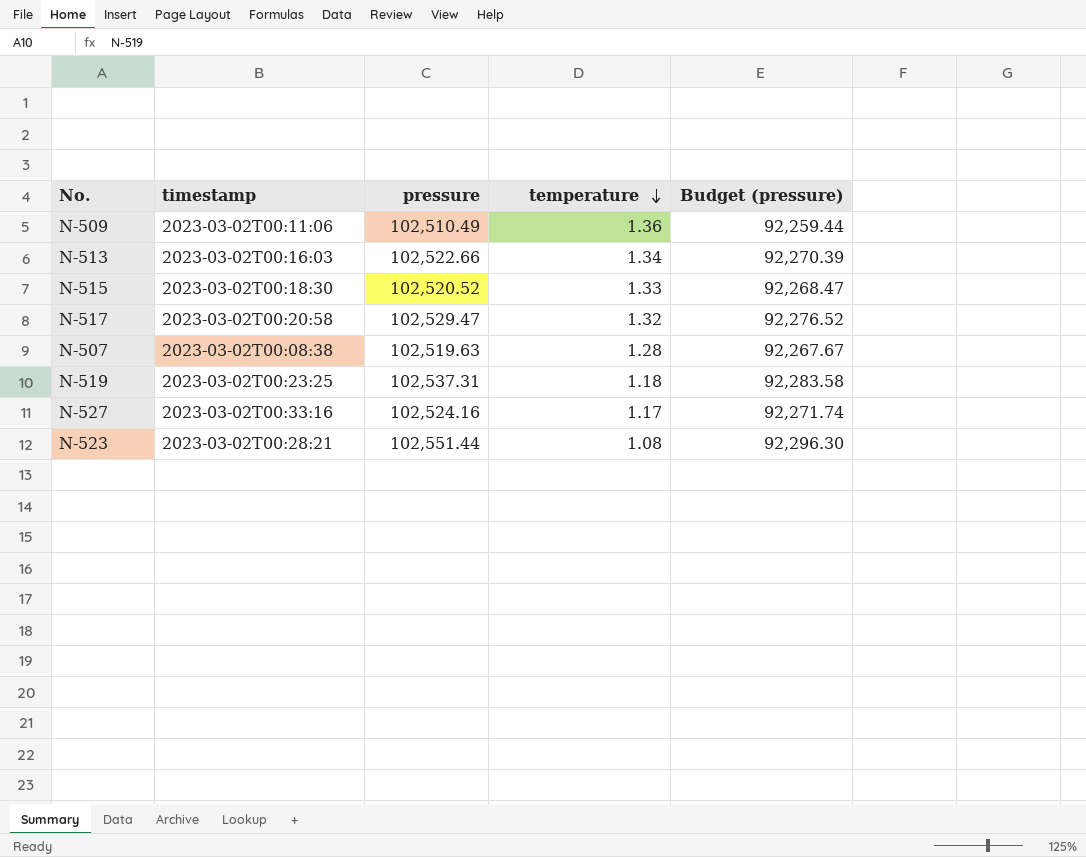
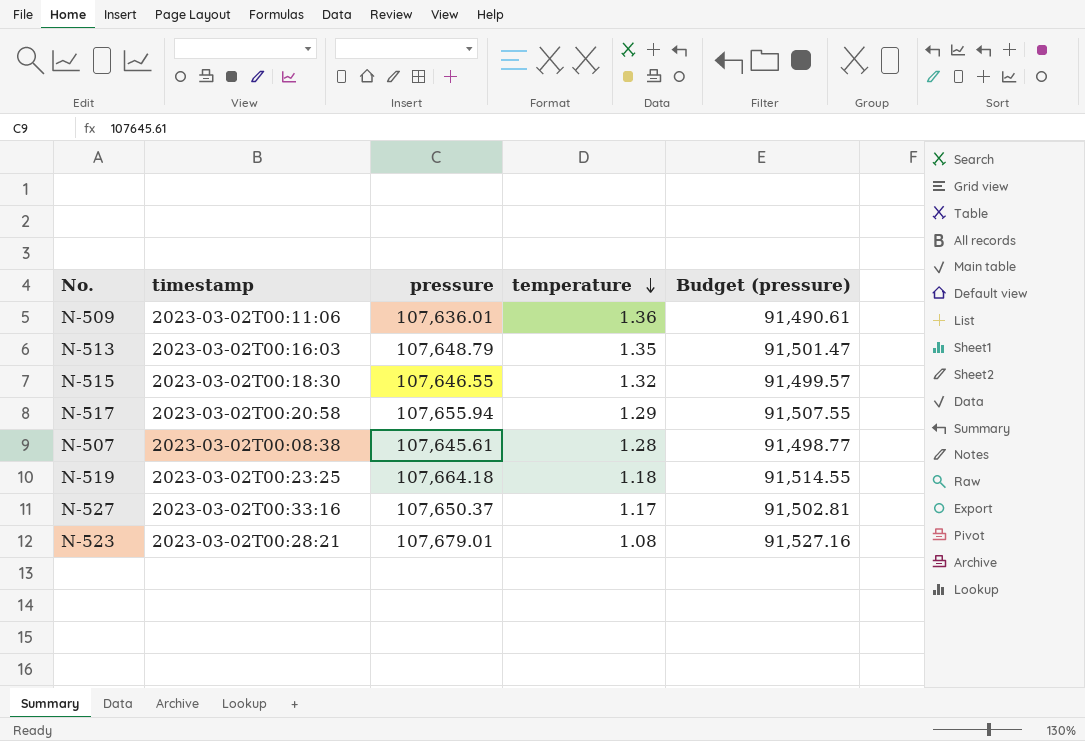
column Budget (pressure) | formula: [pressure] * 0.9 -> [pressure] * 0.85
N-509 | pressure: 102,510.49 -> 107,636.01
N-513 | pressure: 102,522.66 -> 107,648.79
N-513 | temperature: 1.34 -> 1.35
N-515 | pressure: 102,520.52 -> 107,646.55
N-515 | temperature: 1.33 -> 1.32
N-517 | pressure: 102,529.47 -> 107,655.94
N-517 | temperature: 1.32 -> 1.29
N-507 | pressure: 102,519.63 -> 107,645.61
N-519 | pressure: 102,537.31 -> 107,664.18
N-527 | pressure: 102,524.16 -> 107,650.37
N-523 | pressure: 102,551.44 -> 107,679.01

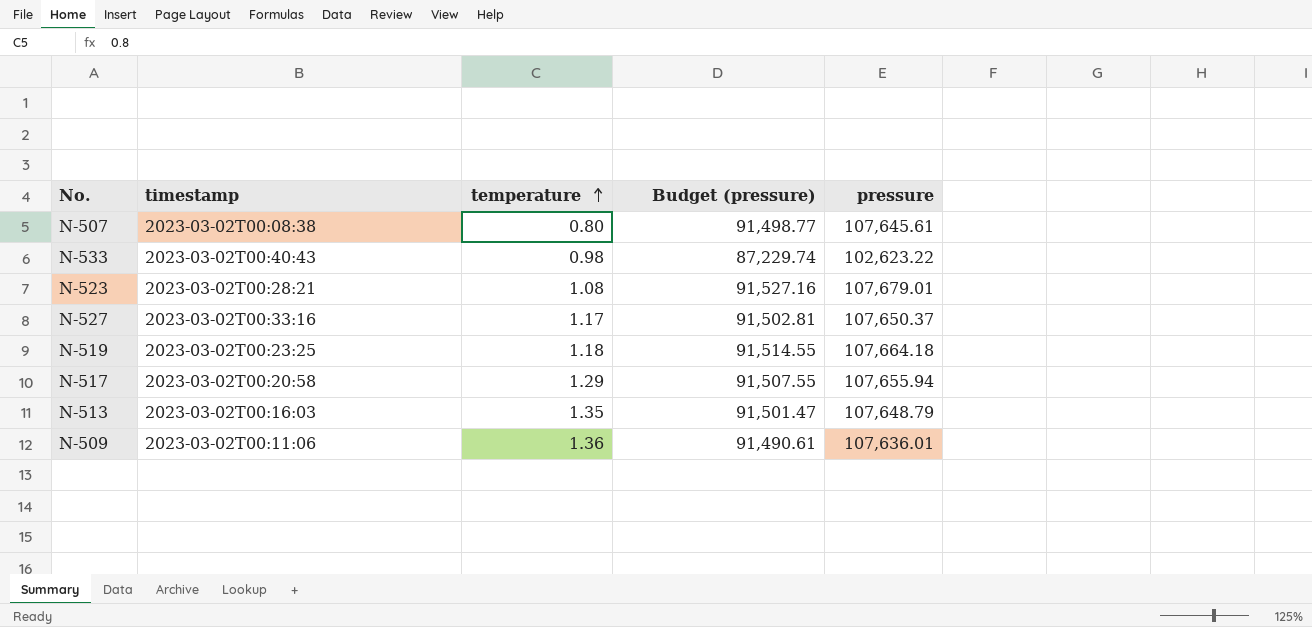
row order: temperature descending -> temperature ascending
column pressure | position: 3 -> 5
row N-515: 2023-03-02T00:18:30 | 107,646.55 | 1.32 | 91,499.57 -> none
N-507 | temperature: 1.28 -> 0.80
row N-533: none -> 2023-03-02T00:40:43 | 0.98 | 87,229.74 | 102,623.22

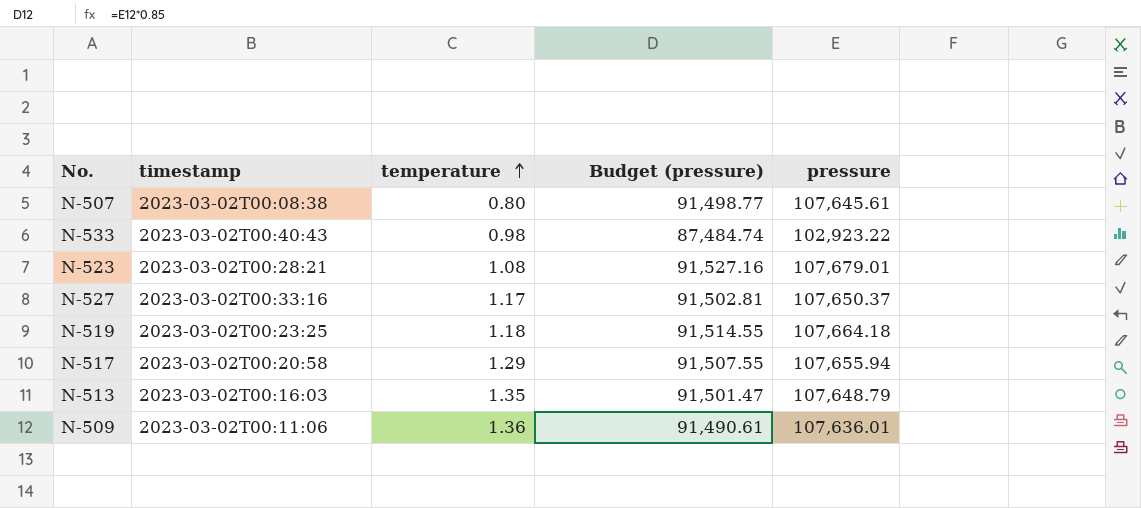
N-533 | Budget (pressure): 87,229.74 -> 87,484.74
N-533 | pressure: 102,623.22 -> 102,923.22

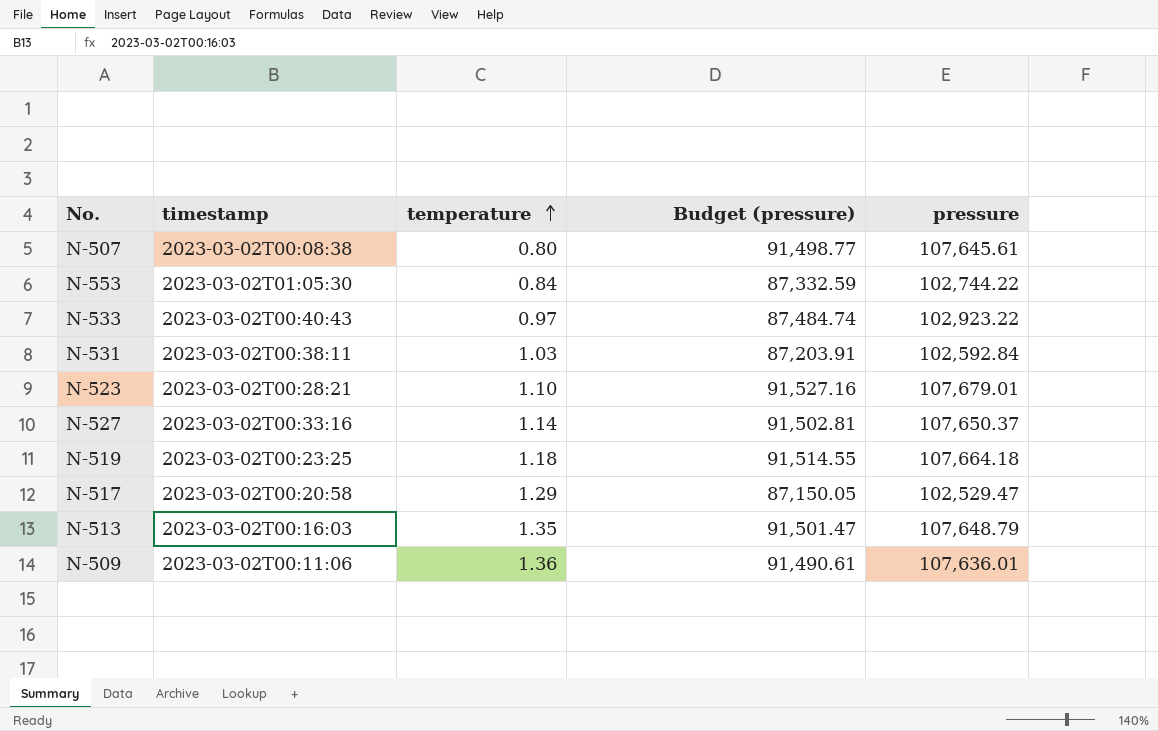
row N-553: none -> 2023-03-02T01:05:30 | 0.84 | 87,332.59 | 102,744.22
N-533 | temperature: 0.98 -> 0.97
row N-531: none -> 2023-03-02T00:38:11 | 1.03 | 87,203.91 | 102,592.84
N-523 | temperature: 1.08 -> 1.10
N-527 | temperature: 1.17 -> 1.14
N-517 | Budget (pressure): 91,507.55 -> 87,150.05
N-517 | pressure: 107,655.94 -> 102,529.47

